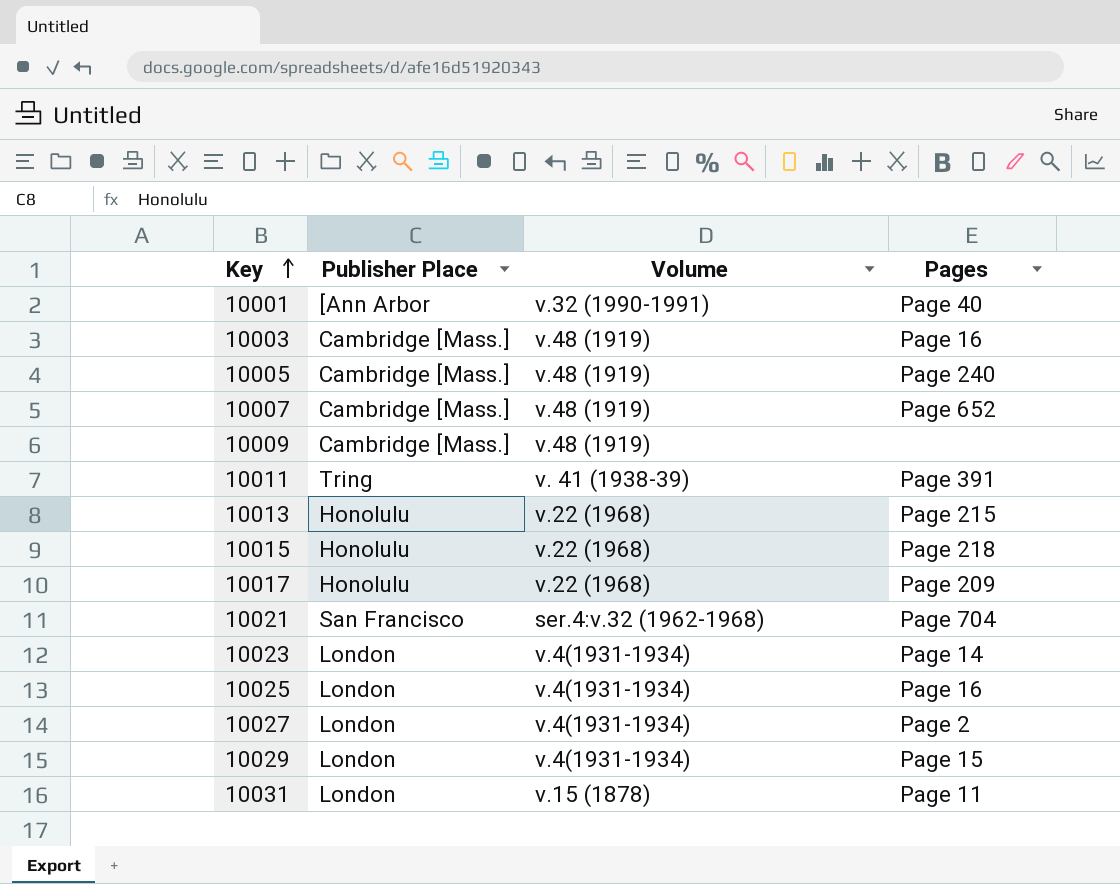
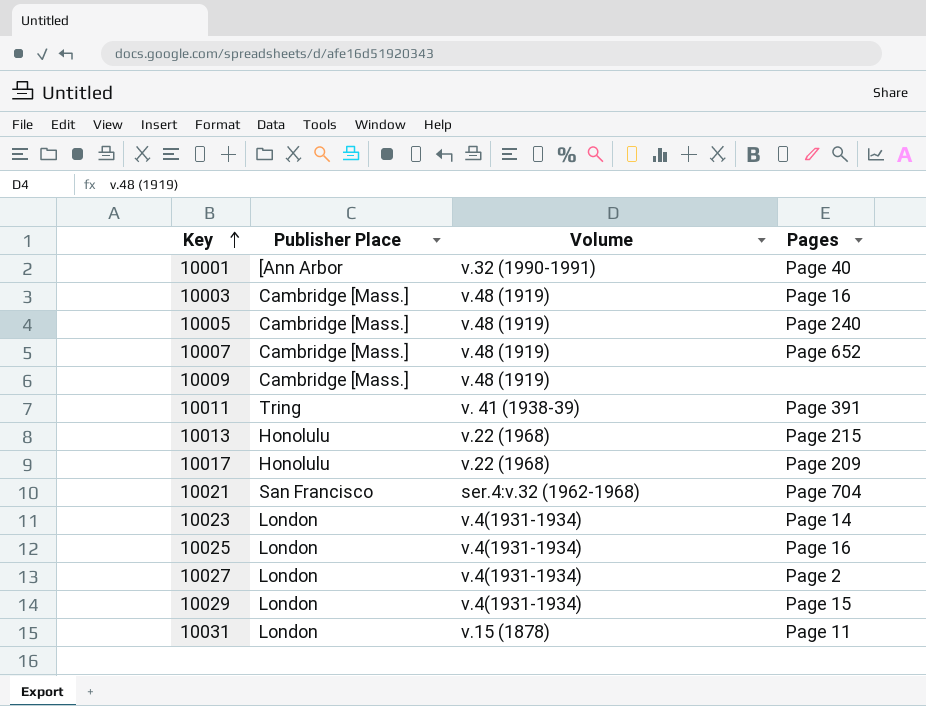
row 10015: Honolulu | v.22 (1968) | Page 218 -> none

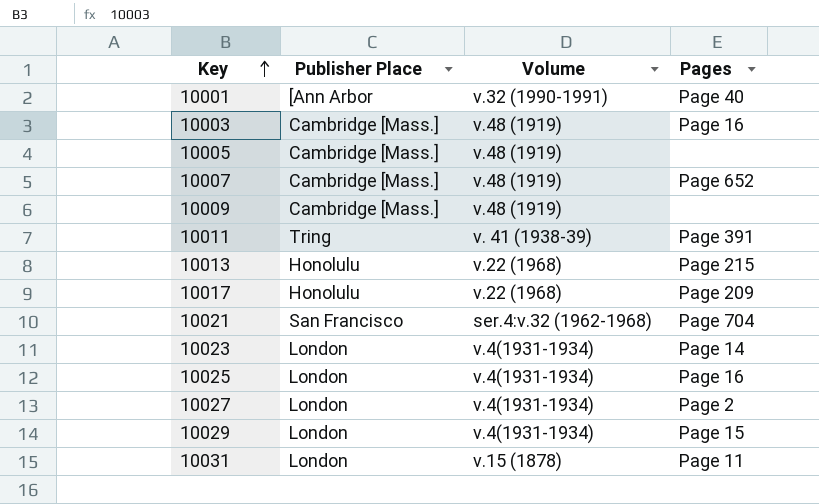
10005 | Pages: Page 240 -> none

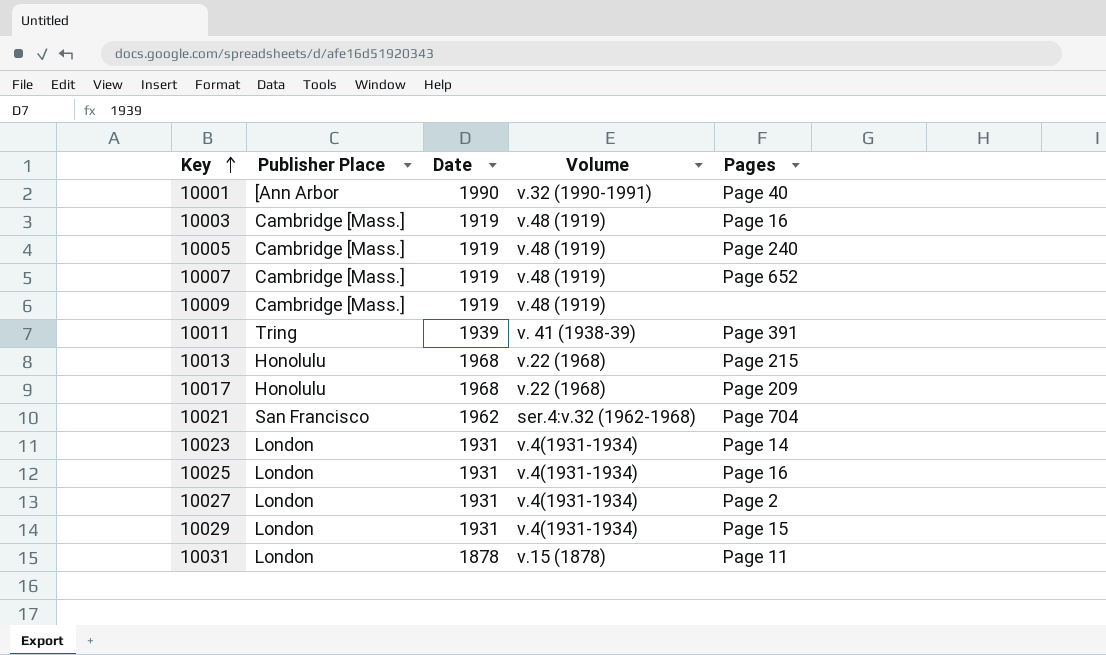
column Date | position: none -> 3
10005 | Pages: none -> Page 240

